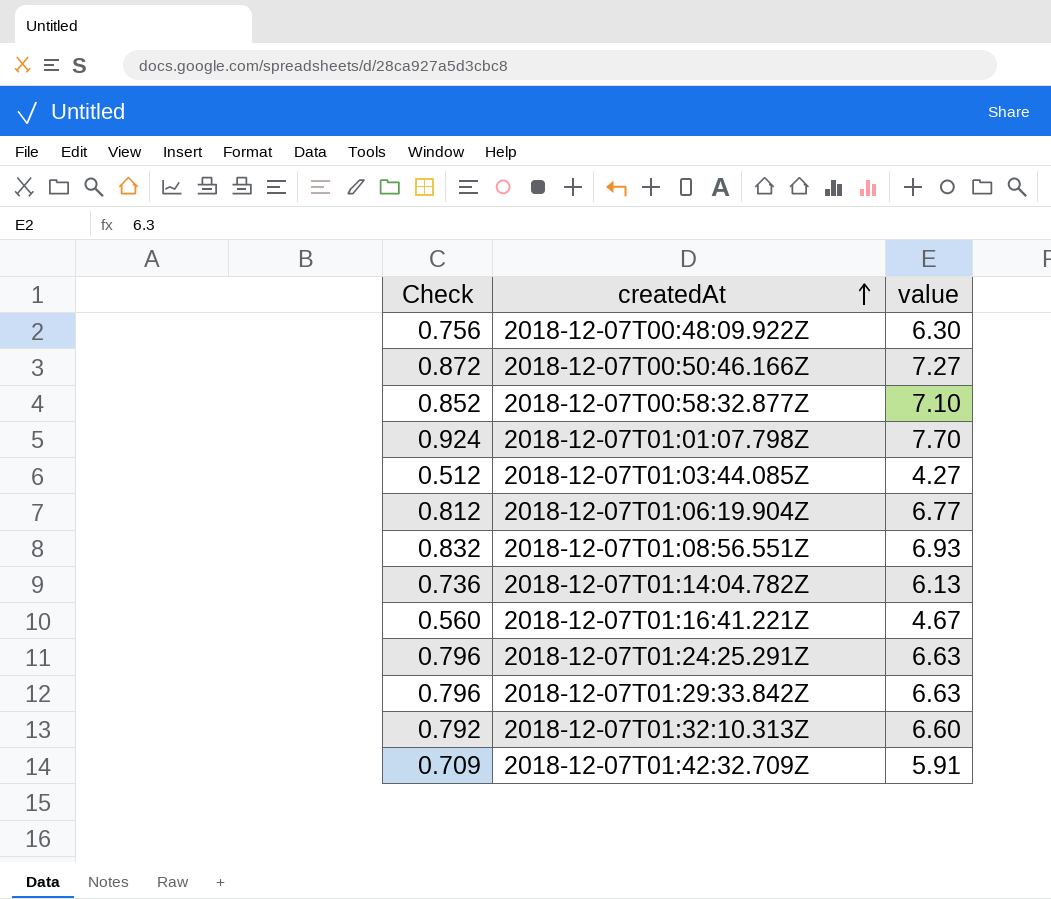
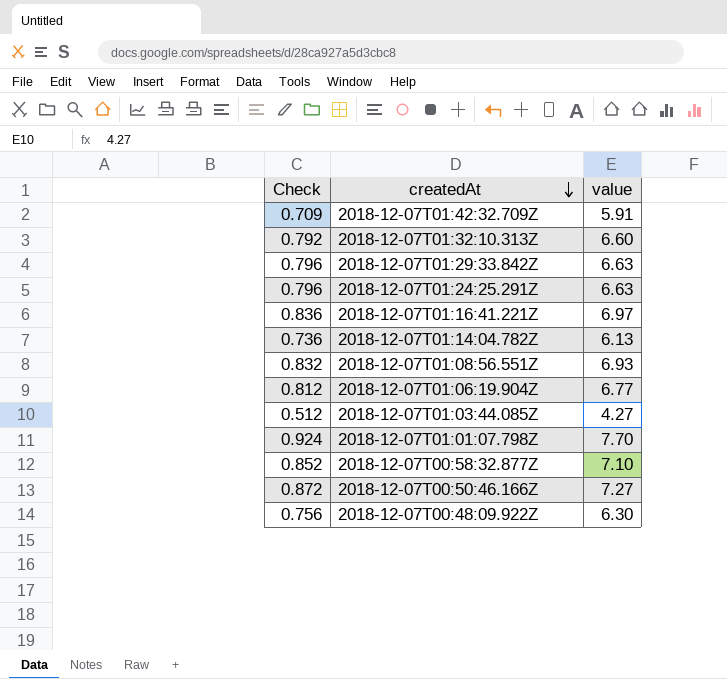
row order: createdAt ascending -> createdAt descending
2018-12-07T01:16:41.221Z | Check: 0.560 -> 0.836
2018-12-07T01:16:41.221Z | value: 4.67 -> 6.97

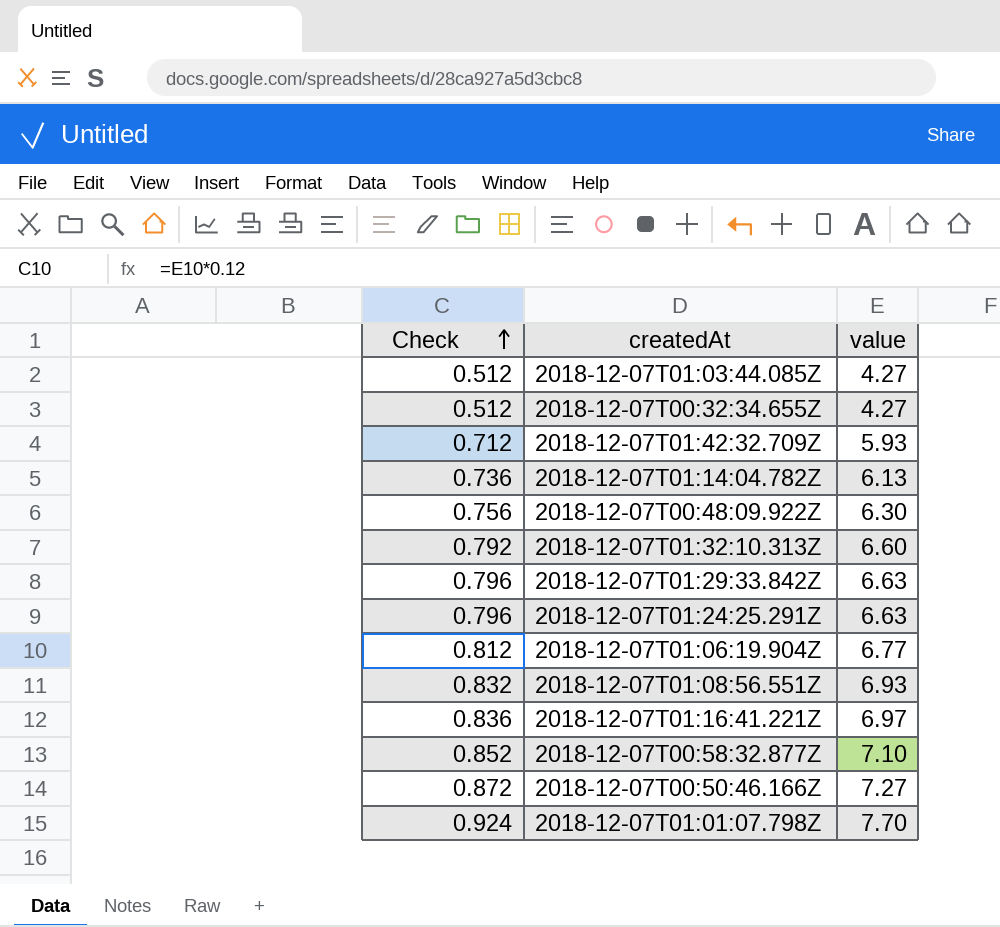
row order: createdAt descending -> Check ascending
row 2018-12-07T00:32:34.655Z: none -> 0.512 | 4.27
2018-12-07T01:42:32.709Z | Check: 0.709 -> 0.712
2018-12-07T01:42:32.709Z | value: 5.91 -> 5.93

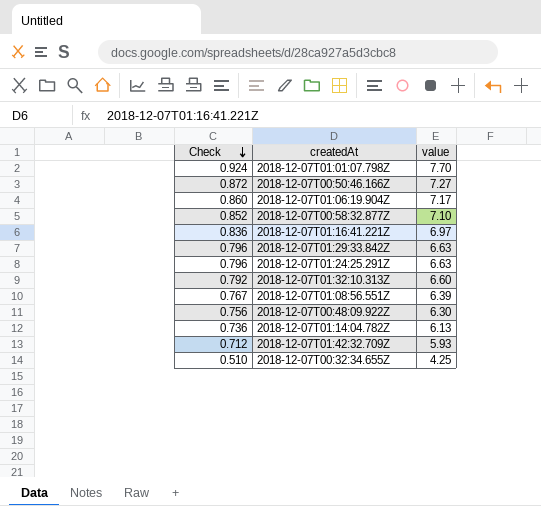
row order: Check ascending -> Check descending
row 2018-12-07T01:03:44.085Z: 0.512 | 4.27 -> none
2018-12-07T01:06:19.904Z | Check: 0.812 -> 0.860
2018-12-07T01:06:19.904Z | value: 6.77 -> 7.17
2018-12-07T01:08:56.551Z | Check: 0.832 -> 0.767
2018-12-07T01:08:56.551Z | value: 6.93 -> 6.39
2018-12-07T00:32:34.655Z | Check: 0.512 -> 0.510
2018-12-07T00:32:34.655Z | value: 4.27 -> 4.25

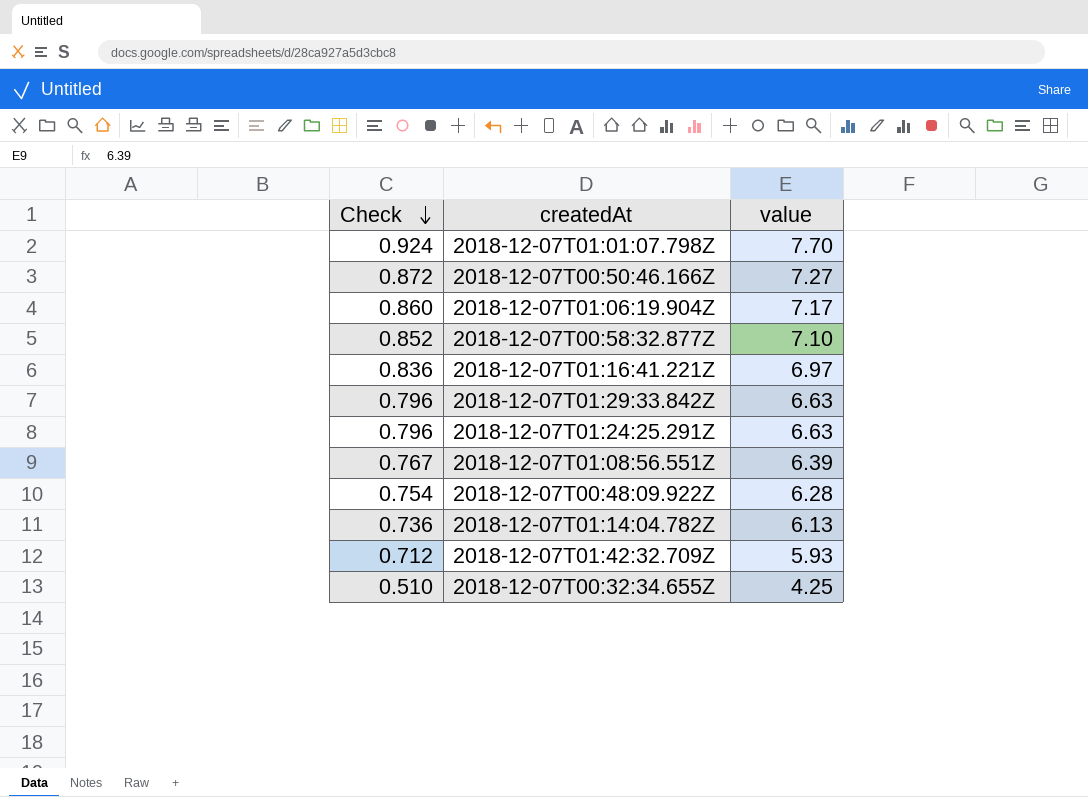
row 2018-12-07T01:32:10.313Z: 0.792 | 6.60 -> none
2018-12-07T00:48:09.922Z | Check: 0.756 -> 0.754
2018-12-07T00:48:09.922Z | value: 6.30 -> 6.28

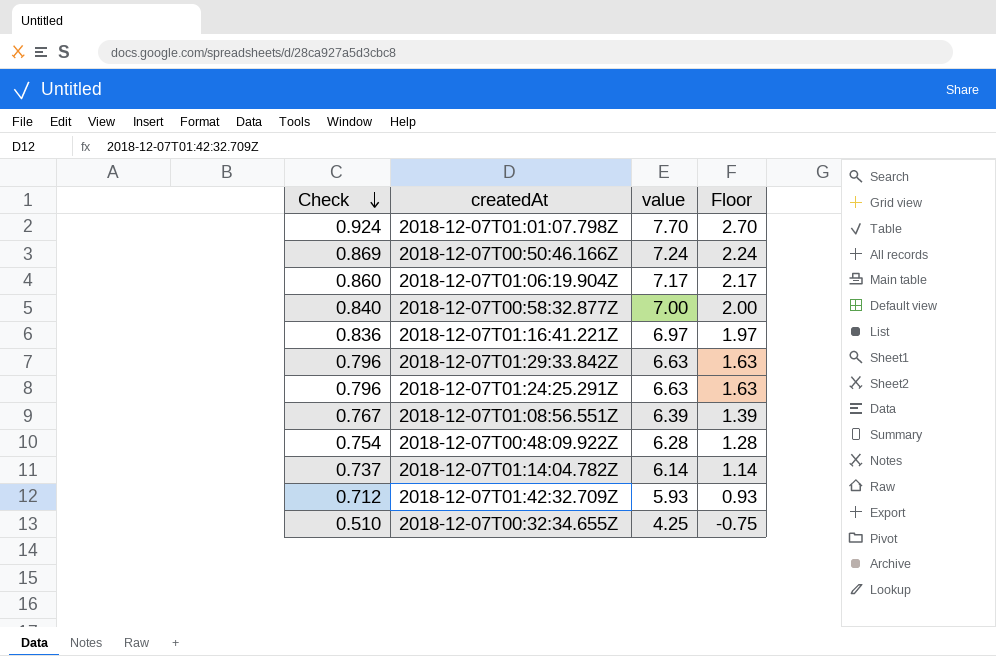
column Floor | formula: none -> [value] - 5
2018-12-07T00:50:46.166Z | Check: 0.872 -> 0.869
2018-12-07T00:50:46.166Z | value: 7.27 -> 7.24
2018-12-07T00:58:32.877Z | Check: 0.852 -> 0.840
2018-12-07T00:58:32.877Z | value: 7.10 -> 7.00
2018-12-07T01:14:04.782Z | Check: 0.736 -> 0.737
2018-12-07T01:14:04.782Z | value: 6.13 -> 6.14

